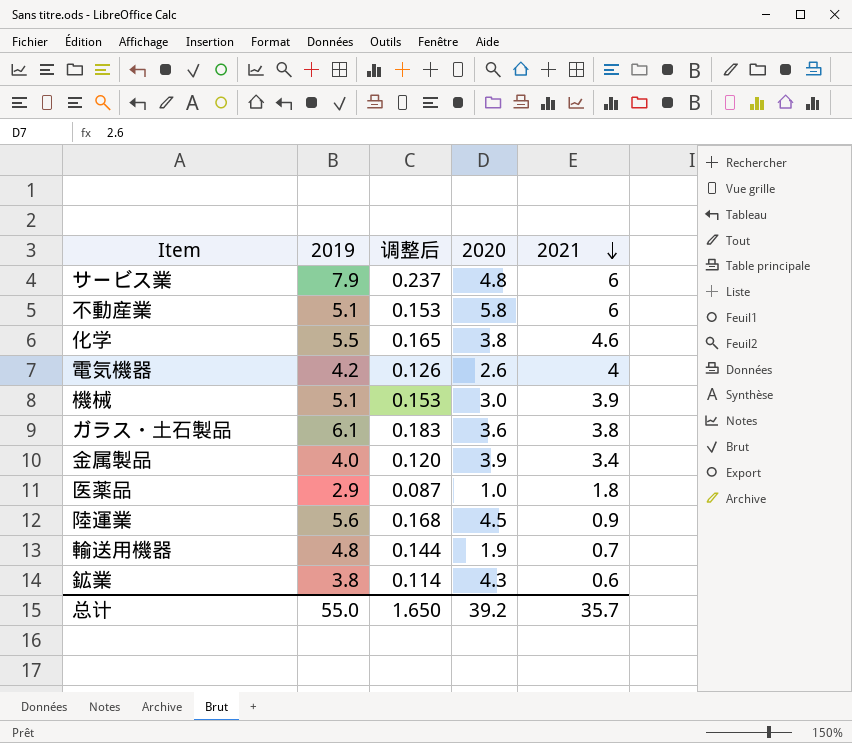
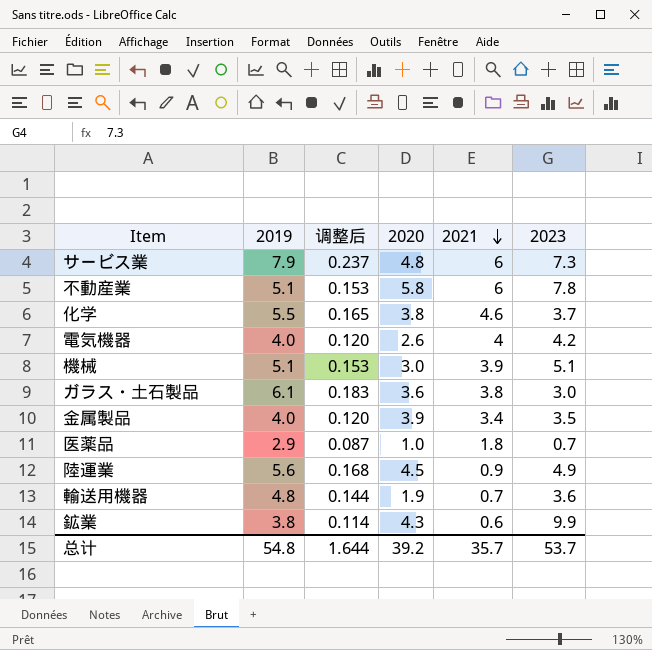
column 2023 | position: none -> 6
電気機器 | 2019: 4.2 -> 4.0
電気機器 | 调整后: 0.126 -> 0.120
总计 | 2019: 55.0 -> 54.8
总计 | 调整后: 1.650 -> 1.644

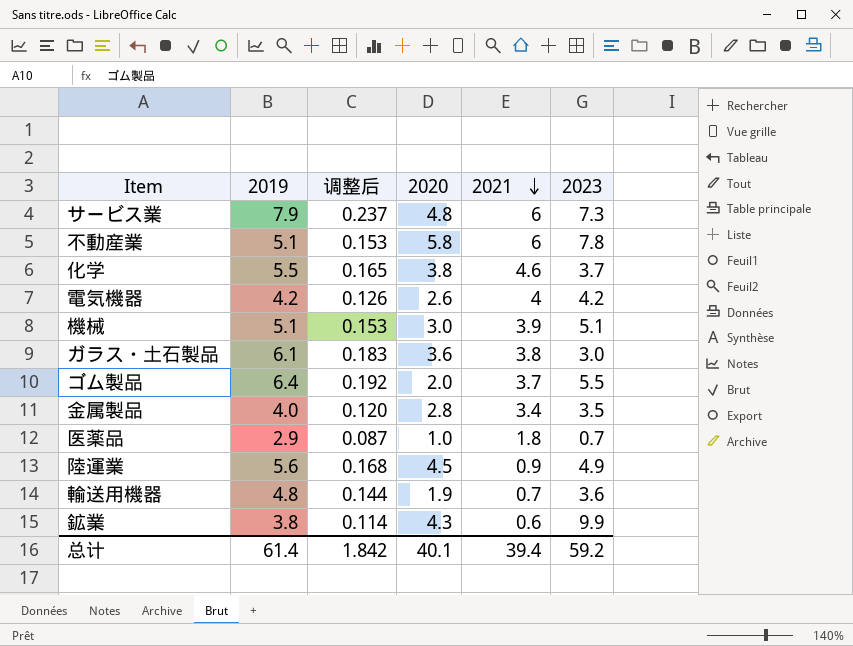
電気機器 | 2019: 4.0 -> 4.2
電気機器 | 调整后: 0.120 -> 0.126
row ゴム製品: none -> 6.4 | 0.192 | 2.0 | 3.7 | 5.5
金属製品 | 2020: 3.9 -> 2.8
总计 | 2019: 54.8 -> 61.4
总计 | 调整后: 1.644 -> 1.842
总计 | 2020: 39.2 -> 40.1
总计 | 2021: 35.7 -> 39.4
总计 | 2023: 53.7 -> 59.2

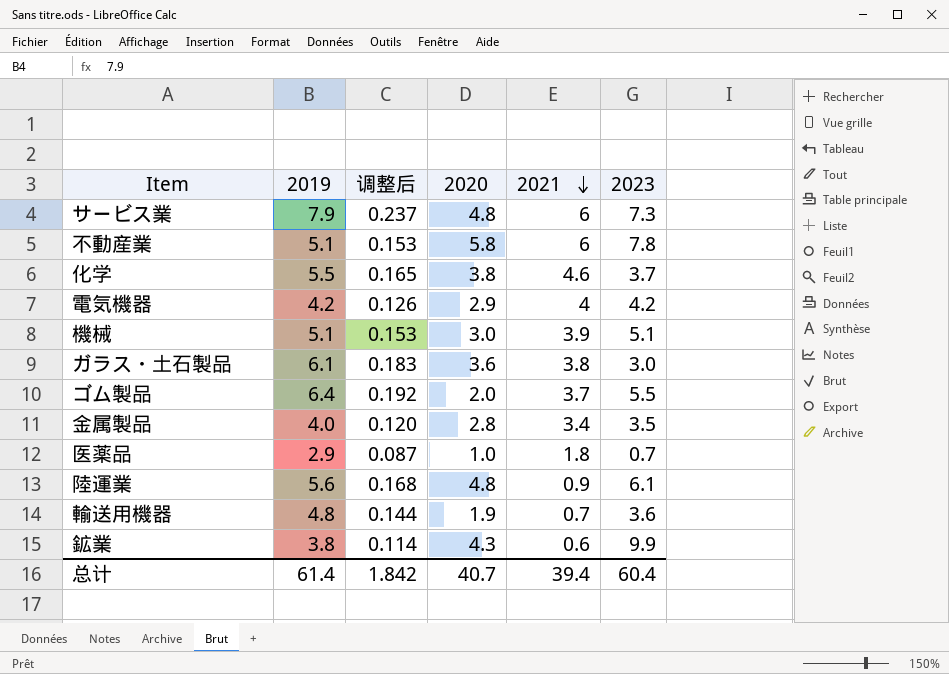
電気機器 | 2020: 2.6 -> 2.9
陸運業 | 2020: 4.5 -> 4.8
陸運業 | 2023: 4.9 -> 6.1
总计 | 2020: 40.1 -> 40.7
总计 | 2023: 59.2 -> 60.4

